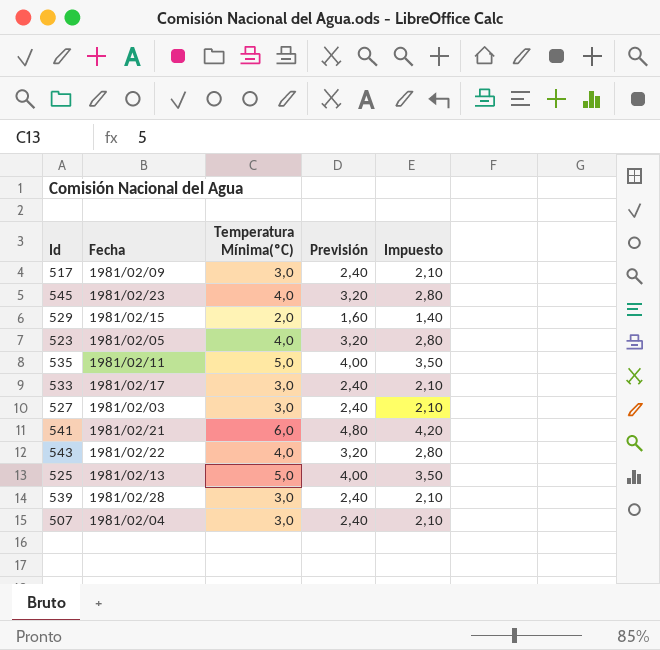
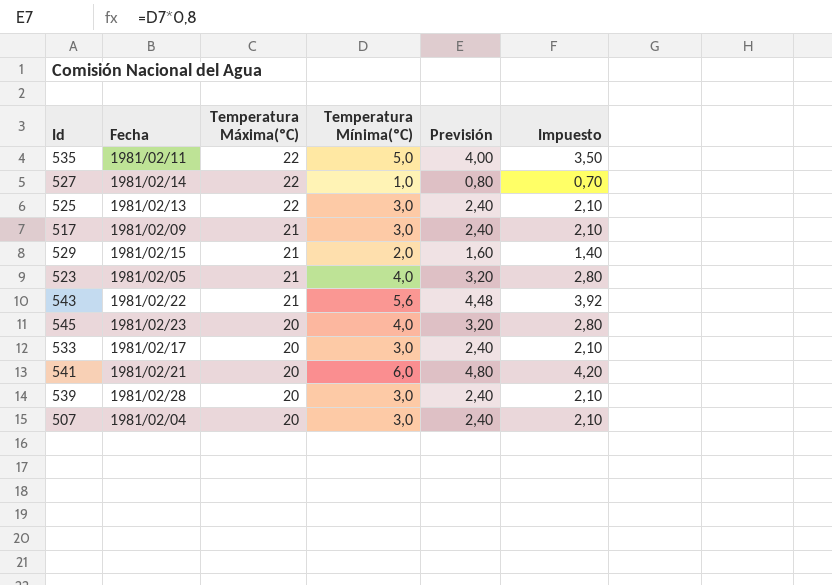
row order: none -> Temperatura Máxima(ºC) descending
column Temperatura Máxima(ºC) | position: none -> 3
527 | Fecha: 1981/02/03 -> 1981/02/14
527 | Temperatura Mínima(ºC): 3,0 -> 1,0
527 | Previsión: 2,40 -> 0,80
527 | Impuesto: 2,10 -> 0,70
525 | Temperatura Mínima(ºC): 5,0 -> 3,0
525 | Previsión: 4,00 -> 2,40
525 | Impuesto: 3,50 -> 2,10
543 | Temperatura Mínima(ºC): 4,0 -> 5,6
543 | Previsión: 3,20 -> 4,48
543 | Impuesto: 2,80 -> 3,92

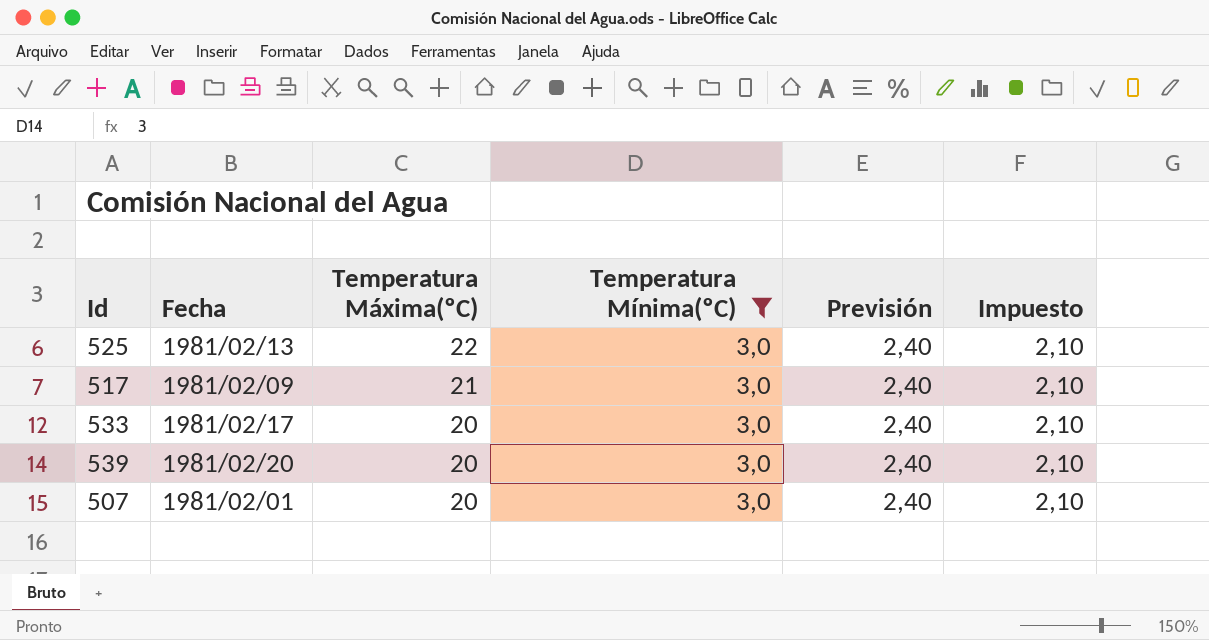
filter: none -> Temperatura Mínima(ºC) = 3,0
539 | Fecha: 1981/02/28 -> 1981/02/20
507 | Fecha: 1981/02/04 -> 1981/02/01

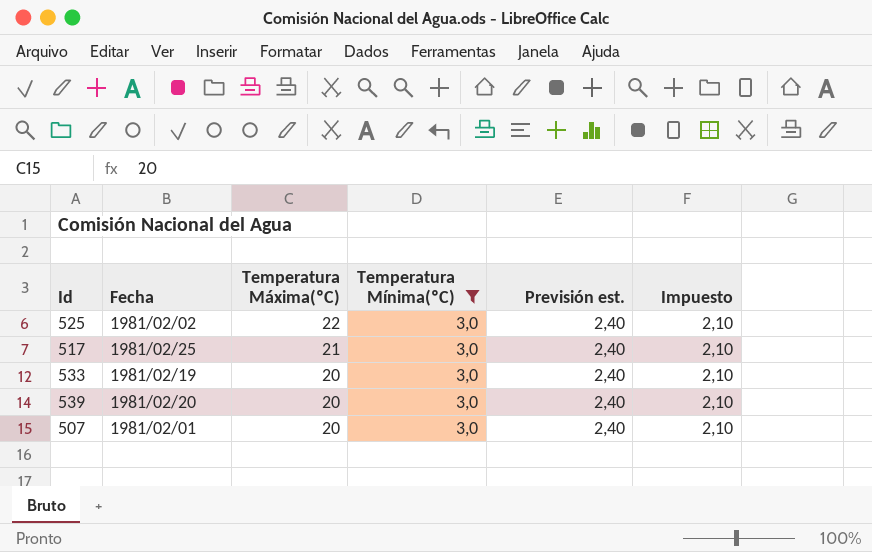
column name: Previsión -> Previsión est.
525 | Fecha: 1981/02/13 -> 1981/02/02
517 | Fecha: 1981/02/09 -> 1981/02/25
533 | Fecha: 1981/02/17 -> 1981/02/19

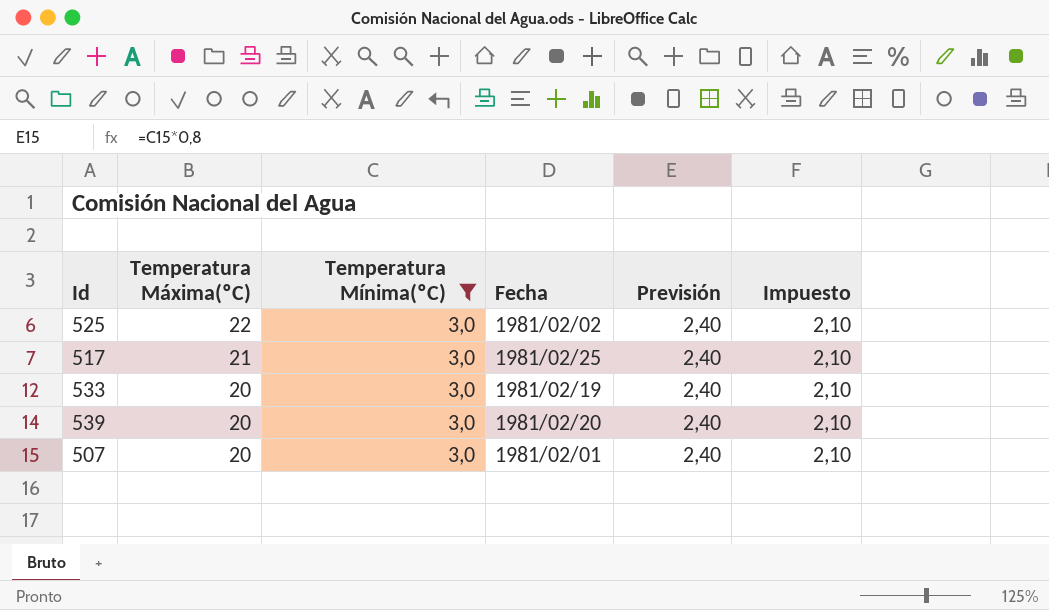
column Fecha | position: 2 -> 4
column name: Previsión est. -> Previsión

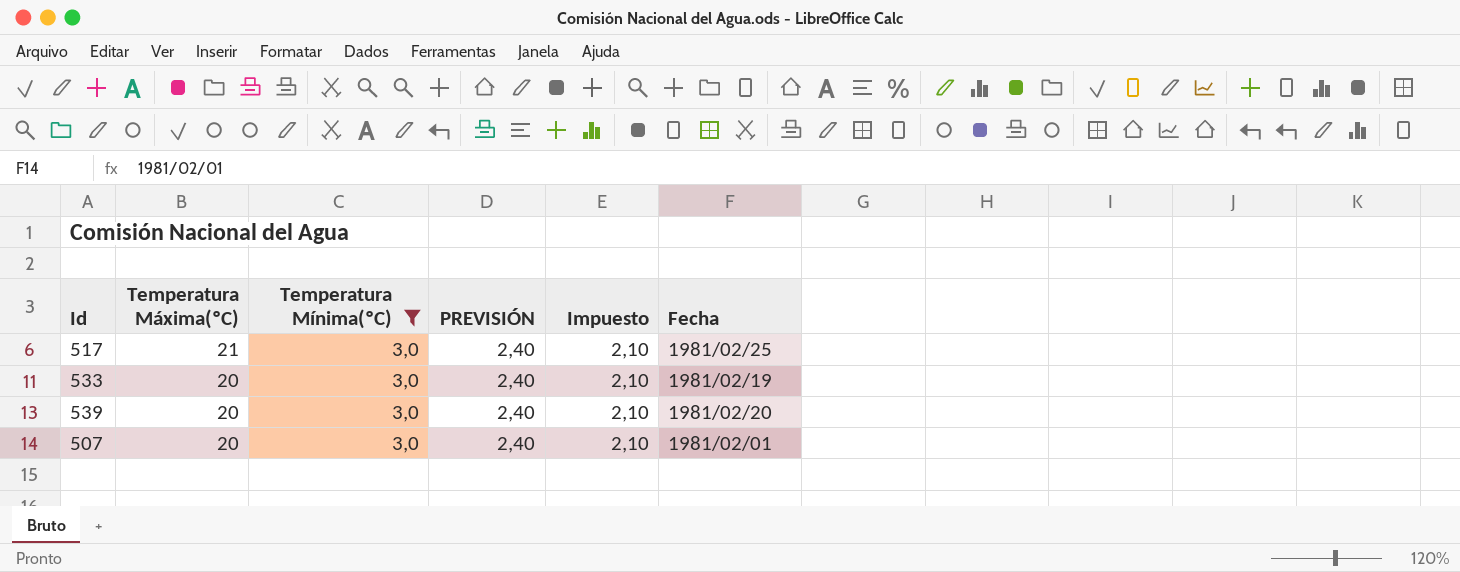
column name: Previsión -> PREVISIÓN
column Fecha | position: 4 -> 6
row 525: 22 | 3,0 | 1981/02/02 | 2,40 | 2,10 -> none

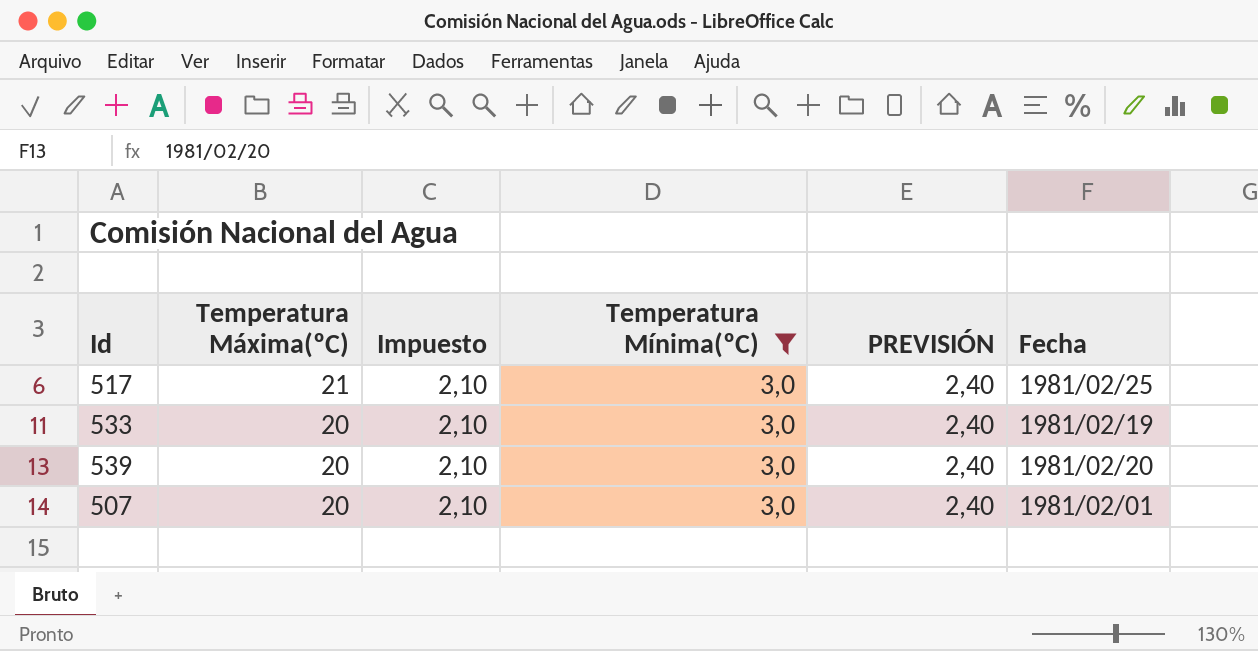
column Impuesto | position: 5 -> 3

